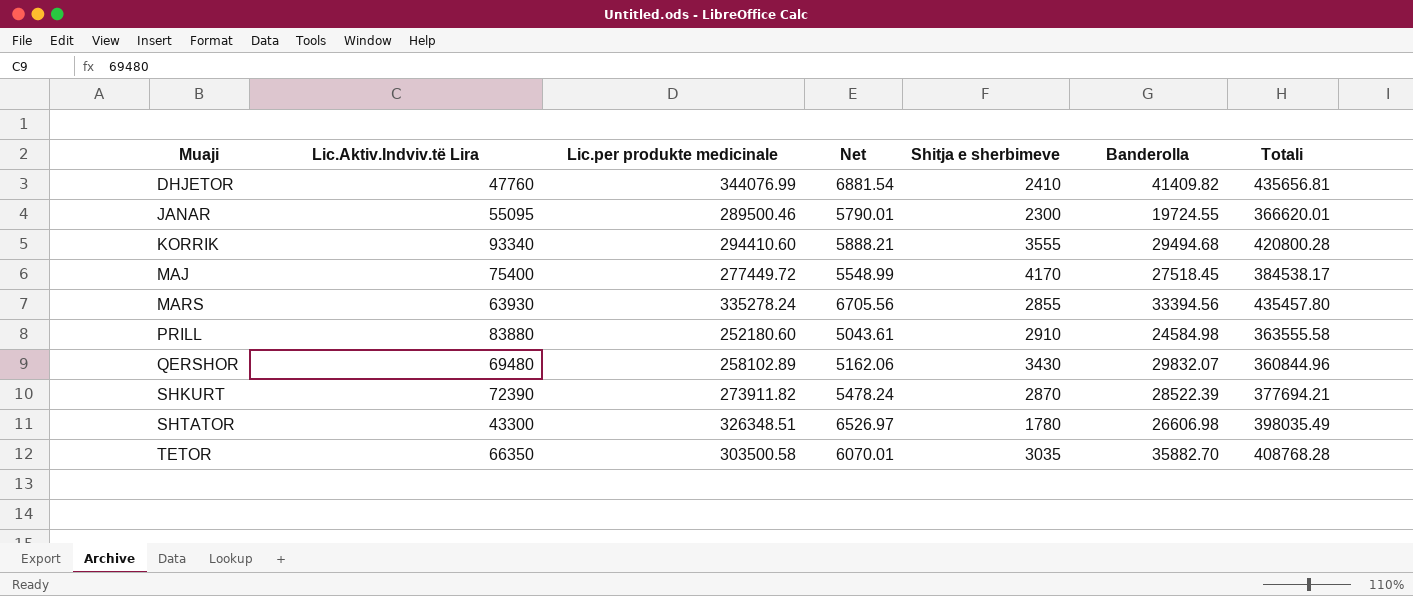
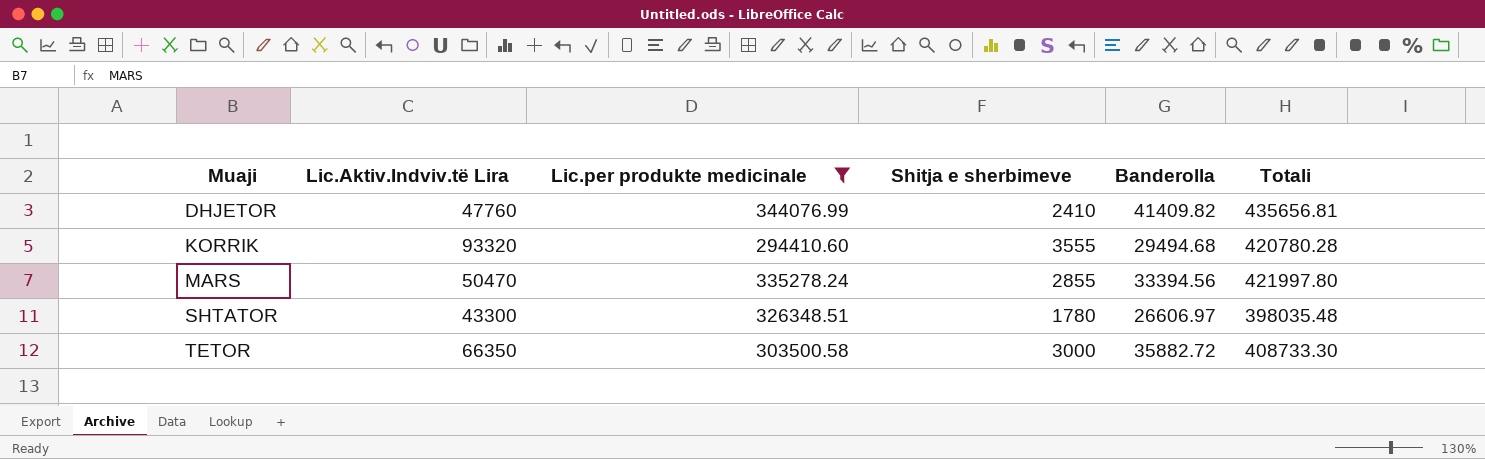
filter: none -> Lic.per produkte medicinale >= 294410.60
column Net | formula: [Lic.per produkte medicinale] * 0.02 -> none
KORRIK | Lic.Aktiv.Indviv.të Lira: 93340 -> 93320
KORRIK | Totali: 420800.28 -> 420780.28
MARS | Lic.Aktiv.Indviv.të Lira: 63930 -> 50470
MARS | Totali: 435457.80 -> 421997.80
SHTATOR | Banderolla: 26606.98 -> 26606.97
SHTATOR | Totali: 398035.49 -> 398035.48
TETOR | Shitja e sherbimeve: 3035 -> 3000
TETOR | Banderolla: 35882.70 -> 35882.72
TETOR | Totali: 408768.28 -> 408733.30

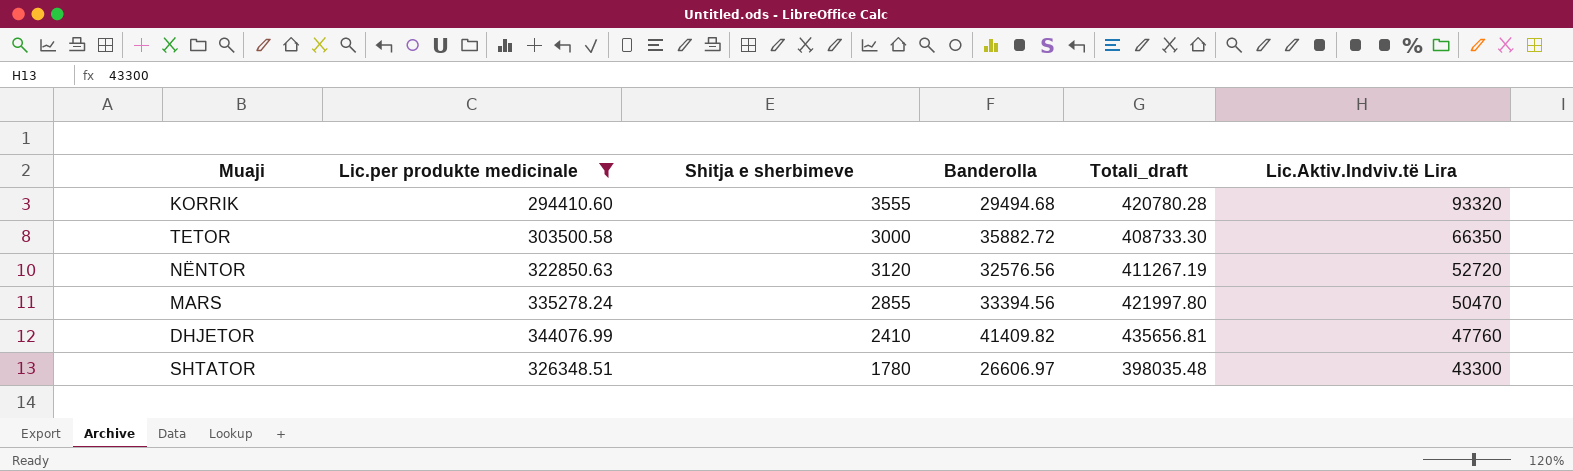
row order: Muaji ascending -> Lic.Aktiv.Indviv.të Lira descending
column name: Totali -> Totali_draft
column Lic.Aktiv.Indviv.të Lira | position: 2 -> 6
row NËNTOR: none -> 322850.63 | 3120 | 32576.56 | 411267.19 | 52720

